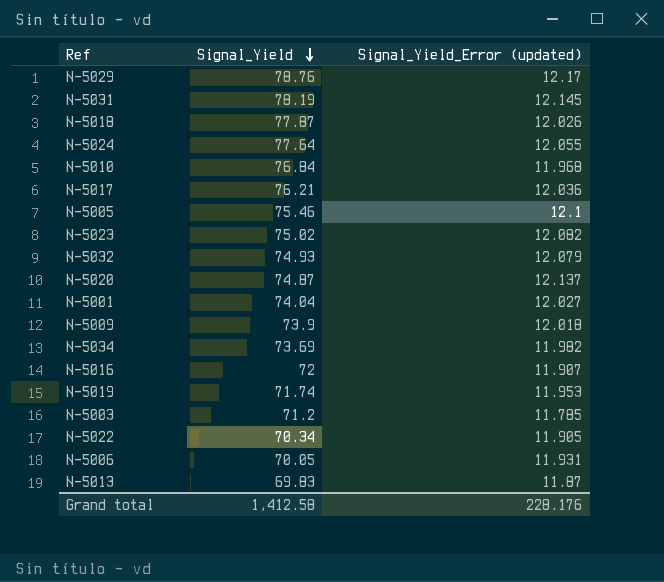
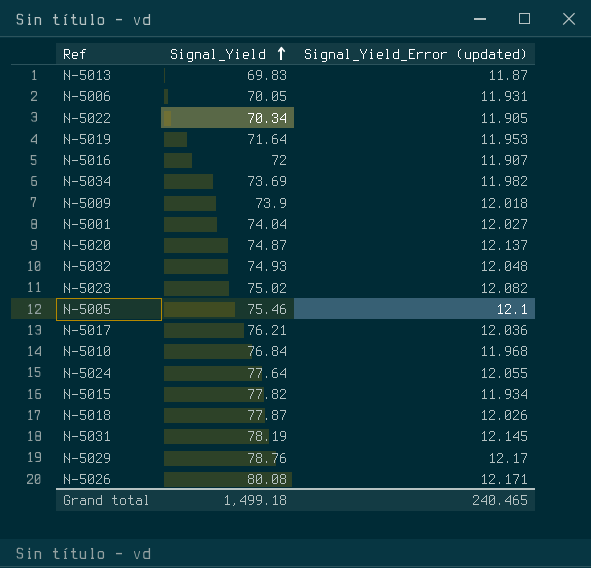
row order: Signal_Yield descending -> Signal_Yield ascending
row N-5003: 71.2 | 11.785 -> none
N-5019 | Signal_Yield: 71.74 -> 71.64
N-5032 | Signal_Yield_Error (updated): 12.079 -> 12.048
row N-5015: none -> 77.82 | 11.934
row N-5026: none -> 80.08 | 12.171
Grand total | Signal_Yield: 1,412.58 -> 1,499.18
Grand total | Signal_Yield_Error (updated): 228.176 -> 240.465

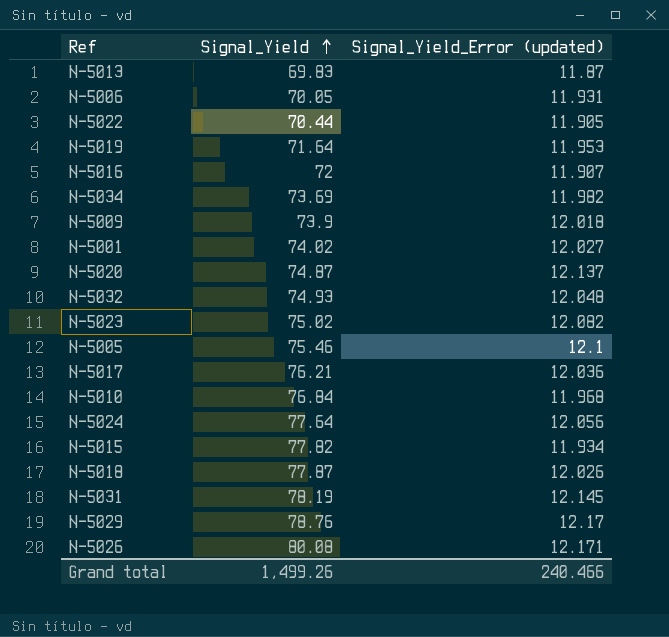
N-5022 | Signal_Yield: 70.34 -> 70.44
N-5001 | Signal_Yield: 74.04 -> 74.02
N-5024 | Signal_Yield_Error (updated): 12.055 -> 12.056
Grand total | Signal_Yield: 1,499.18 -> 1,499.26
Grand total | Signal_Yield_Error (updated): 240.465 -> 240.466

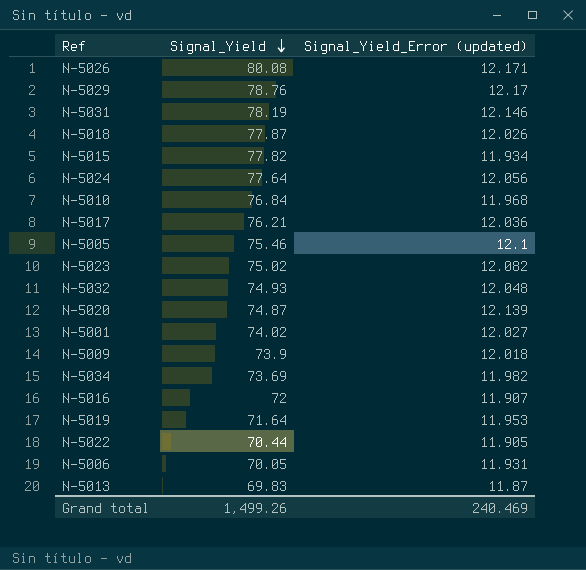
row order: Signal_Yield ascending -> Signal_Yield descending
N-5031 | Signal_Yield_Error (updated): 12.145 -> 12.146
N-5020 | Signal_Yield_Error (updated): 12.137 -> 12.139
Grand total | Signal_Yield_Error (updated): 240.466 -> 240.469

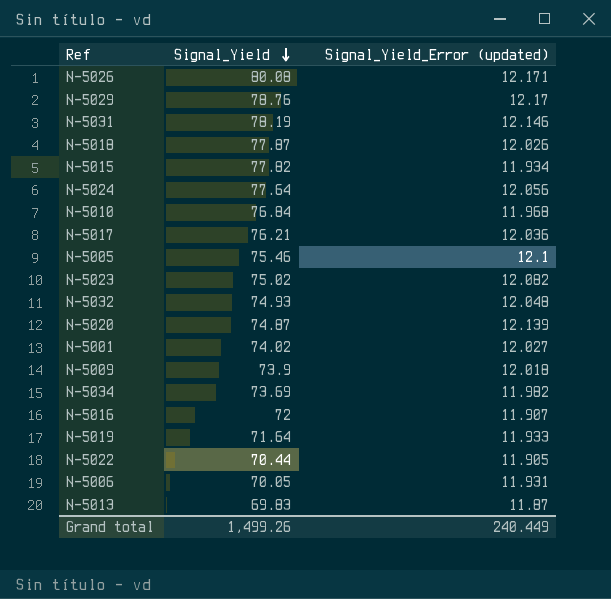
N-5019 | Signal_Yield_Error (updated): 11.953 -> 11.933
Grand total | Signal_Yield_Error (updated): 240.469 -> 240.449

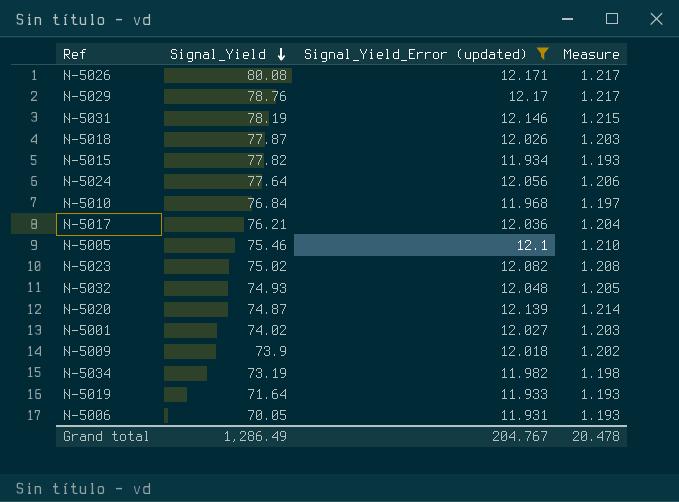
filter: none -> Signal_Yield_Error (updated) >= 11.931
column Measure | formula: none -> [Signal_Yield_Error (updated)] * 0.1
N-5034 | Signal_Yield: 73.69 -> 73.19
Grand total | Signal_Yield: 1,499.26 -> 1,286.49
Grand total | Signal_Yield_Error (updated): 240.449 -> 204.767

